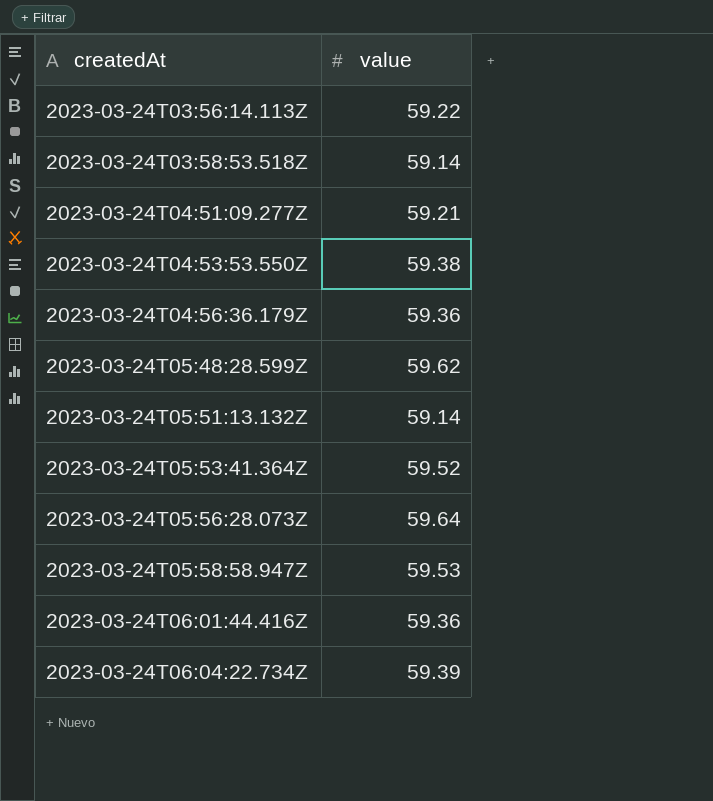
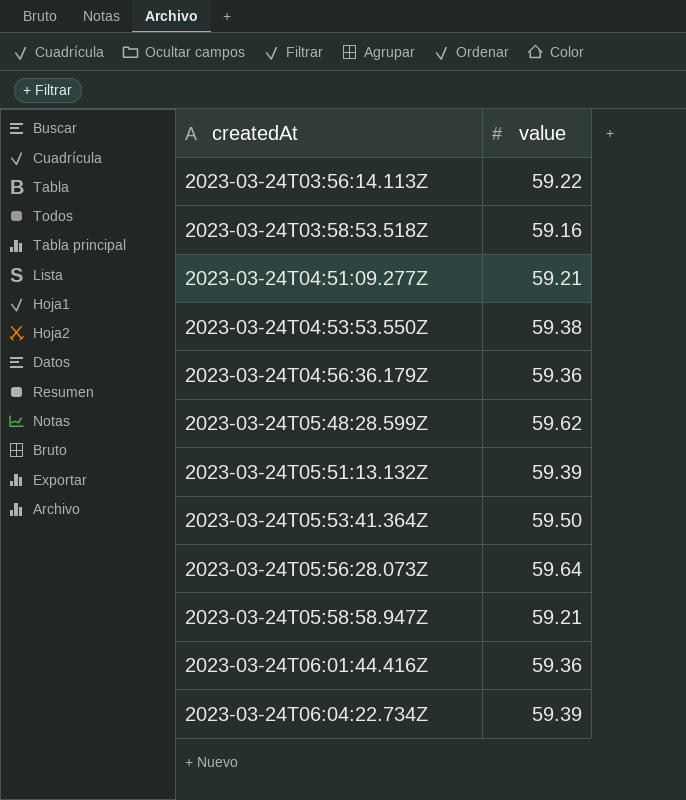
2023-03-24T03:58:53.518Z | value: 59.14 -> 59.16
2023-03-24T05:51:13.132Z | value: 59.14 -> 59.39
2023-03-24T05:53:41.364Z | value: 59.52 -> 59.50
2023-03-24T05:58:58.947Z | value: 59.53 -> 59.21

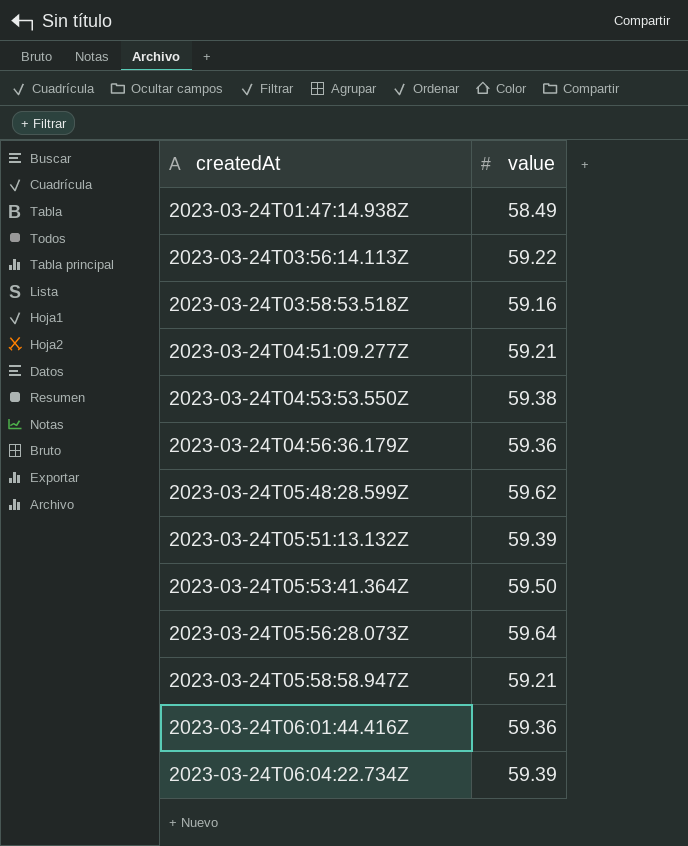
row 2023-03-24T01:47:14.938Z: none -> 58.49

